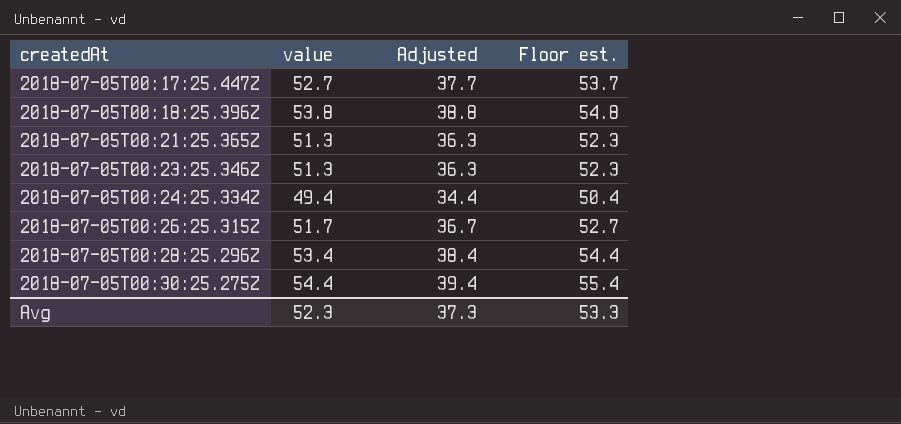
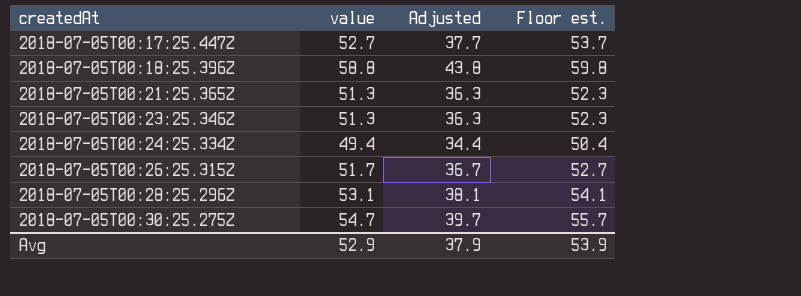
2018-07-05T00:18:25.396Z | value: 53.8 -> 58.8
2018-07-05T00:18:25.396Z | Adjusted: 38.8 -> 43.8
2018-07-05T00:18:25.396Z | Floor est.: 54.8 -> 59.8
2018-07-05T00:28:25.296Z | value: 53.4 -> 53.1
2018-07-05T00:28:25.296Z | Adjusted: 38.4 -> 38.1
2018-07-05T00:28:25.296Z | Floor est.: 54.4 -> 54.1
2018-07-05T00:30:25.275Z | value: 54.4 -> 54.7
2018-07-05T00:30:25.275Z | Adjusted: 39.4 -> 39.7
2018-07-05T00:30:25.275Z | Floor est.: 55.4 -> 55.7
Avg | value: 52.3 -> 52.9
Avg | Adjusted: 37.3 -> 37.9
Avg | Floor est.: 53.3 -> 53.9

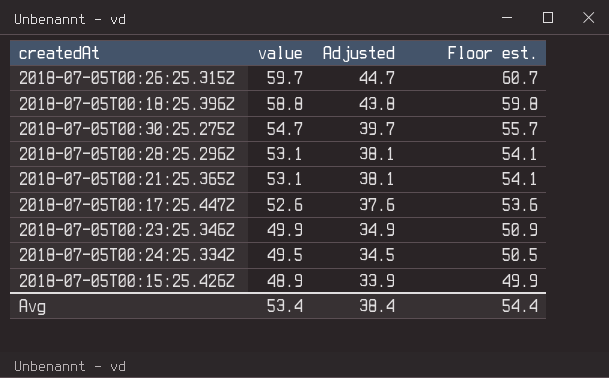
row order: createdAt ascending -> value descending
2018-07-05T00:26:25.315Z | value: 51.7 -> 59.7
2018-07-05T00:26:25.315Z | Adjusted: 36.7 -> 44.7
2018-07-05T00:26:25.315Z | Floor est.: 52.7 -> 60.7
2018-07-05T00:21:25.365Z | value: 51.3 -> 53.1
2018-07-05T00:21:25.365Z | Adjusted: 36.3 -> 38.1
2018-07-05T00:21:25.365Z | Floor est.: 52.3 -> 54.1
2018-07-05T00:17:25.447Z | value: 52.7 -> 52.6
2018-07-05T00:17:25.447Z | Adjusted: 37.7 -> 37.6
2018-07-05T00:17:25.447Z | Floor est.: 53.7 -> 53.6
2018-07-05T00:23:25.346Z | value: 51.3 -> 49.9
2018-07-05T00:23:25.346Z | Adjusted: 36.3 -> 34.9
2018-07-05T00:23:25.346Z | Floor est.: 52.3 -> 50.9
2018-07-05T00:24:25.334Z | value: 49.4 -> 49.5
2018-07-05T00:24:25.334Z | Adjusted: 34.4 -> 34.5
2018-07-05T00:24:25.334Z | Floor est.: 50.4 -> 50.5
row 2018-07-05T00:15:25.426Z: none -> 48.9 | 33.9 | 49.9
Avg | value: 52.9 -> 53.4
Avg | Adjusted: 37.9 -> 38.4
Avg | Floor est.: 53.9 -> 54.4

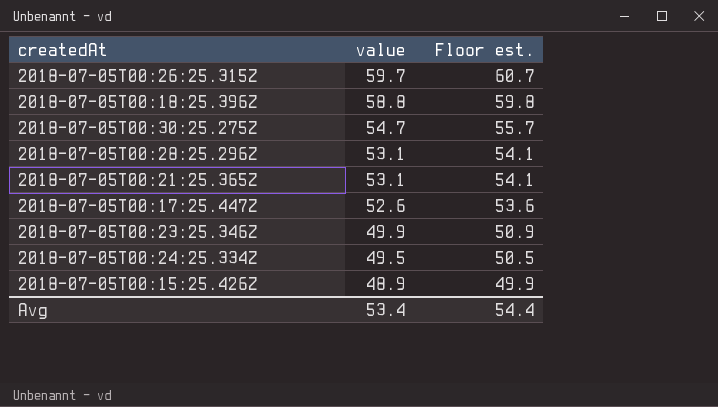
column Adjusted | formula: [value] - 15 -> none

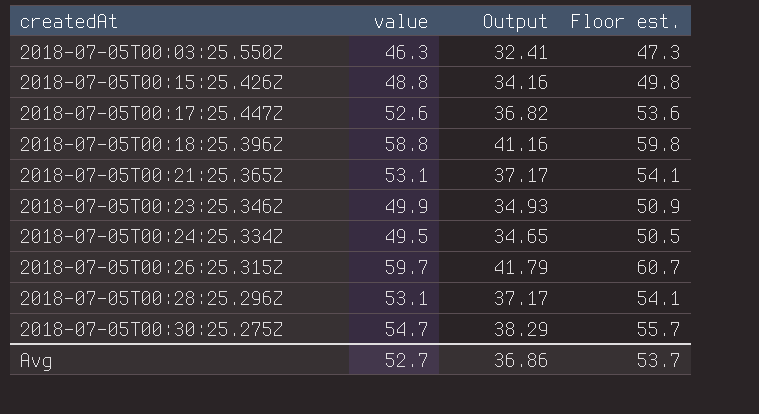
row order: value descending -> createdAt ascending
column Output | formula: none -> [value] * 0.7
row 2018-07-05T00:03:25.550Z: none -> 46.3 | 32.41 | 47.3
2018-07-05T00:15:25.426Z | value: 48.9 -> 48.8
2018-07-05T00:15:25.426Z | Floor est.: 49.9 -> 49.8
Avg | value: 53.4 -> 52.7
Avg | Floor est.: 54.4 -> 53.7

